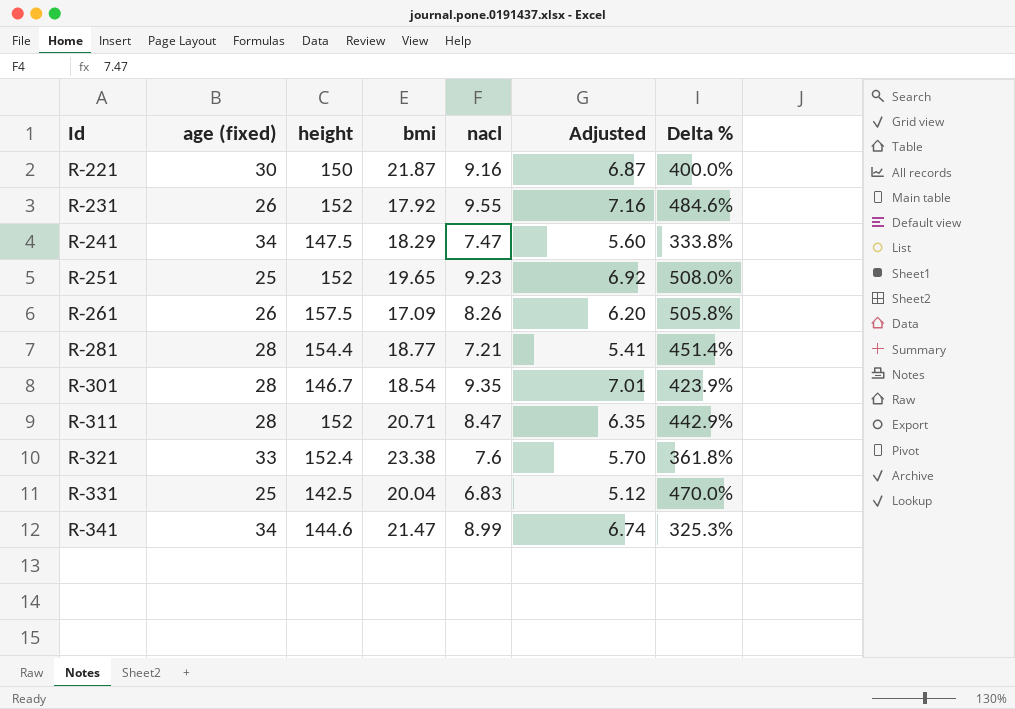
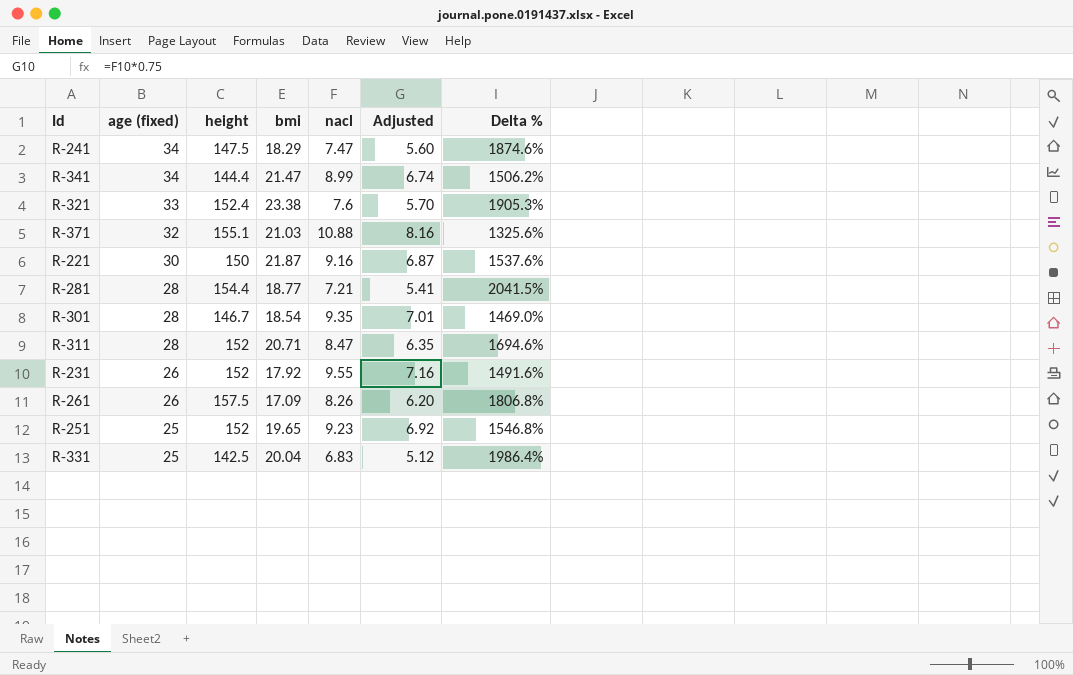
row order: Id ascending -> age (fixed) descending
column Delta % | formula: ([height] - [age (fixed)]) / [age (fixed)] -> ([height] - [nacl]) / [nacl]
R-341 | height: 144.6 -> 144.4
row R-371: none -> 32 | 155.1 | 21.03 | 10.88 | 8.16 | 1325.6%

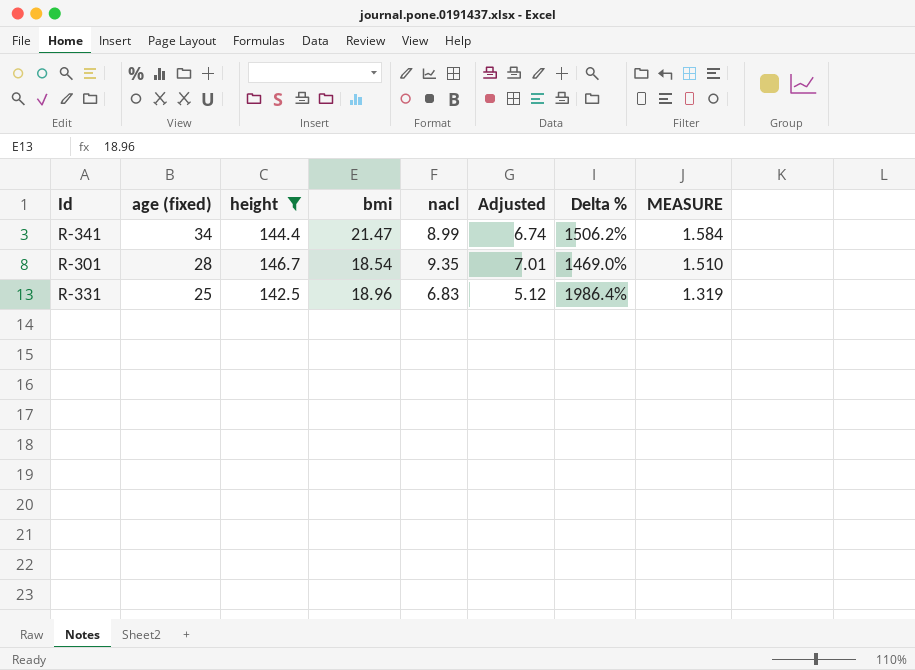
filter: none -> height <= 146.7
column MEASURE | formula: none -> [age (fixed)] / [bmi]
R-331 | bmi: 20.04 -> 18.96

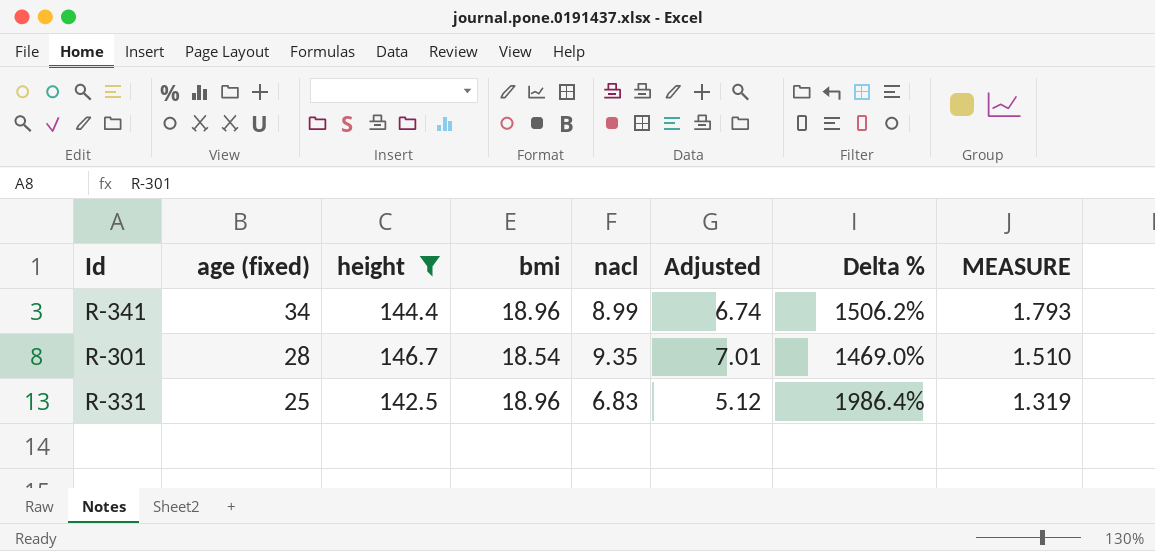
R-341 | bmi: 21.47 -> 18.96
R-341 | MEASURE: 1.584 -> 1.793

